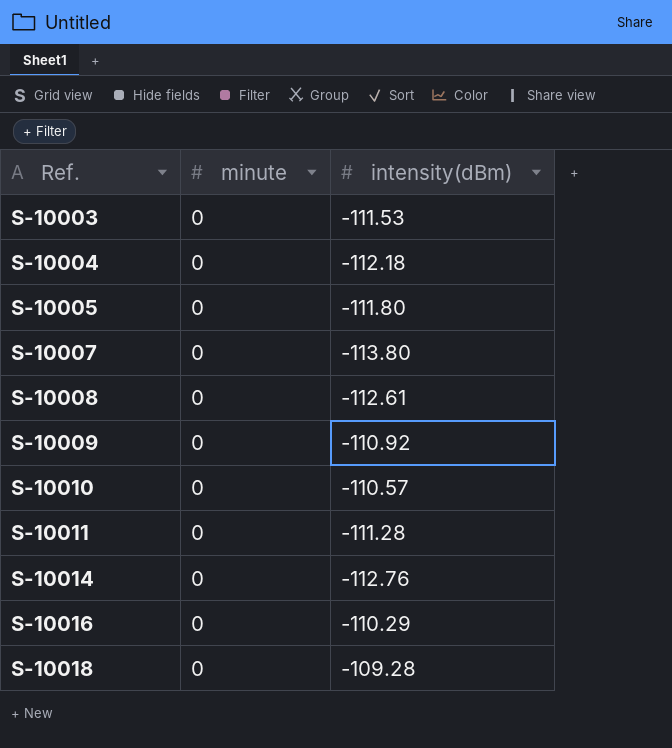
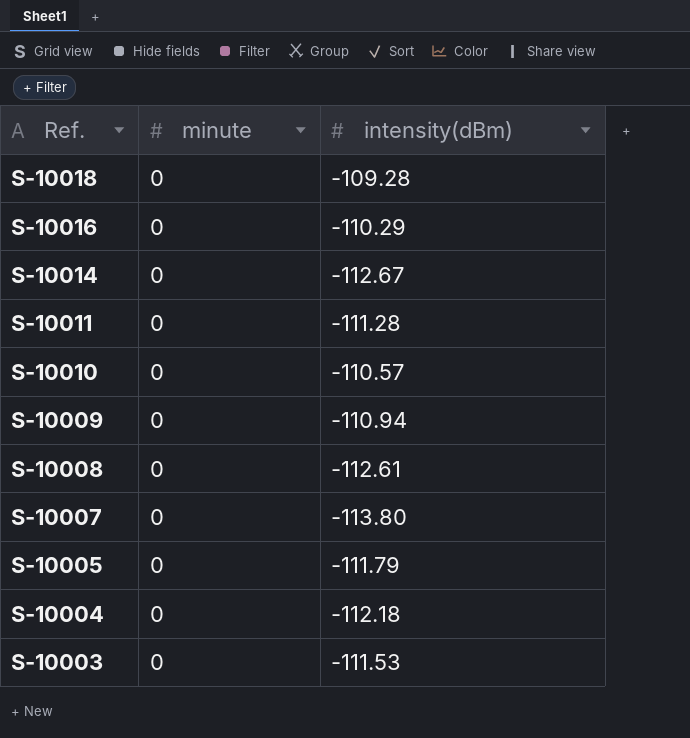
row order: Ref. ascending -> Ref. descending
S-10014 | intensity(dBm): -112.76 -> -112.67
S-10009 | intensity(dBm): -110.92 -> -110.94
S-10005 | intensity(dBm): -111.80 -> -111.79

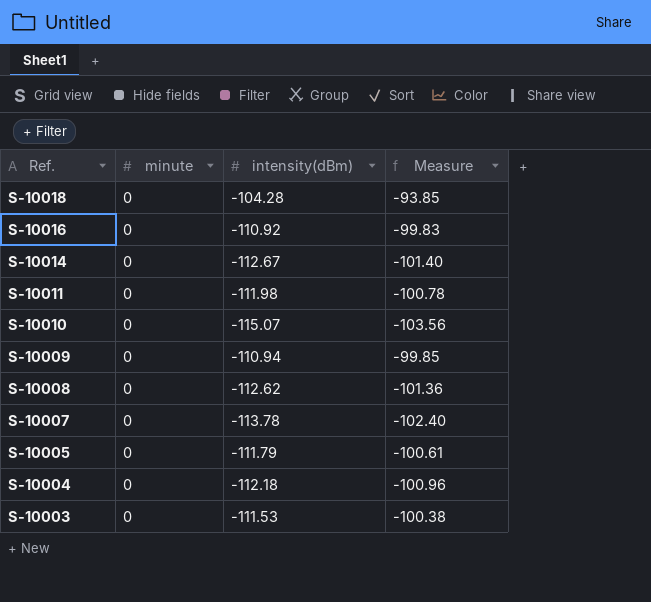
column Measure | formula: none -> [intensity(dBm)] * 0.9
S-10018 | intensity(dBm): -109.28 -> -104.28
S-10016 | intensity(dBm): -110.29 -> -110.92
S-10011 | intensity(dBm): -111.28 -> -111.98
S-10010 | intensity(dBm): -110.57 -> -115.07
S-10008 | intensity(dBm): -112.61 -> -112.62
S-10007 | intensity(dBm): -113.80 -> -113.78

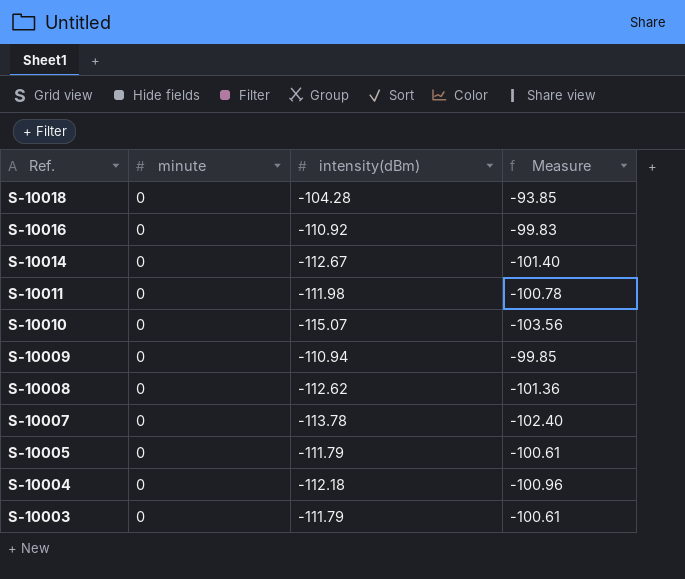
S-10003 | intensity(dBm): -111.53 -> -111.79
S-10003 | Measure: -100.38 -> -100.61

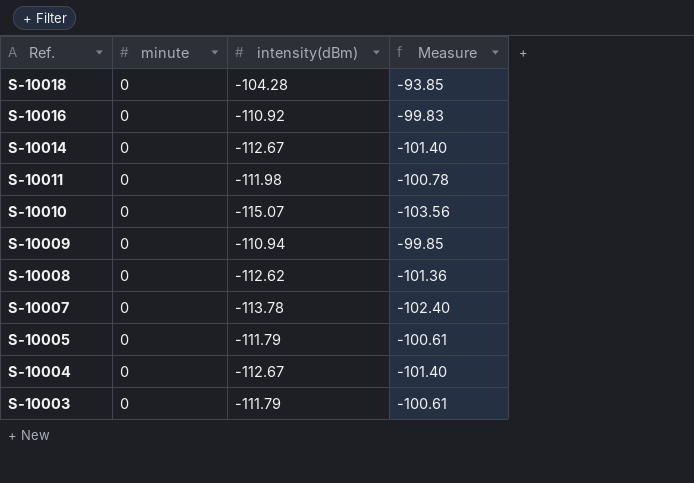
S-10004 | intensity(dBm): -112.18 -> -112.67
S-10004 | Measure: -100.96 -> -101.40

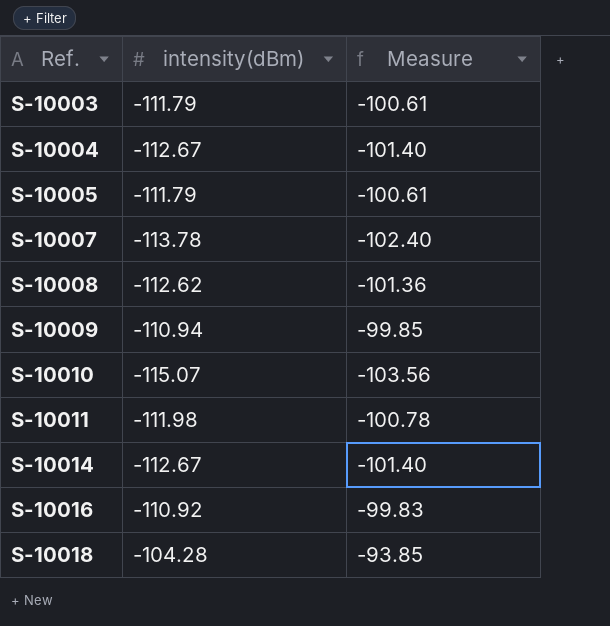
row order: Ref. descending -> Ref. ascending
column minute | position: 2 -> none

